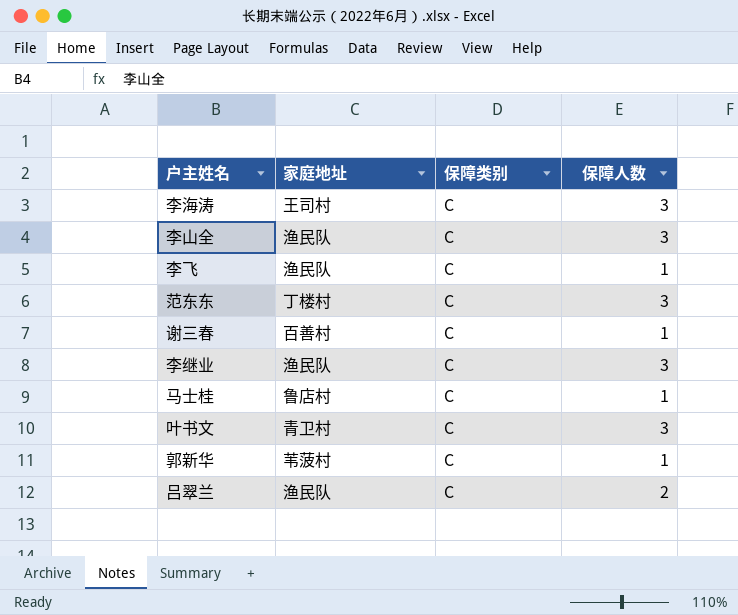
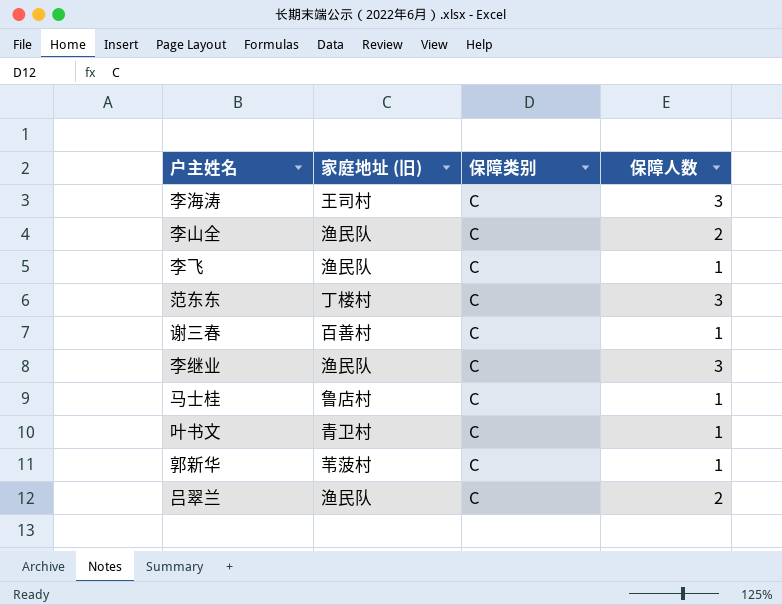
column name: 家庭地址 -> 家庭地址 (旧)
李山全 | 保障人数: 3 -> 2
叶书文 | 保障人数: 3 -> 1

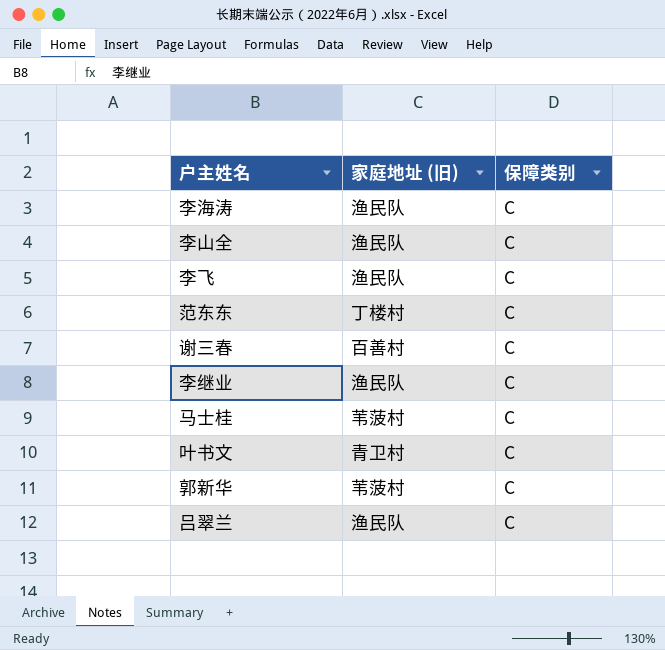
column 保障人数 | position: 4 -> none
李海涛 | 家庭地址 (旧): 王司村 -> 渔民队
马士桂 | 家庭地址 (旧): 鲁店村 -> 苇菠村

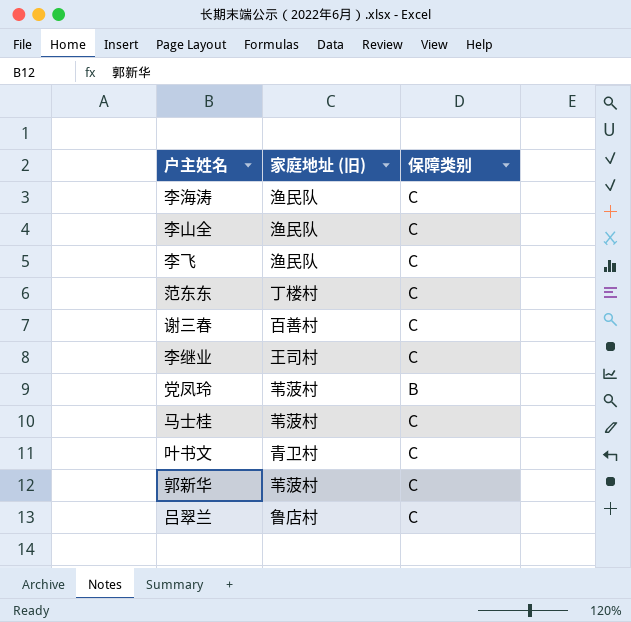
李继业 | 家庭地址 (旧): 渔民队 -> 王司村
row 党凤玲: none -> 苇菠村 | B
吕翠兰 | 家庭地址 (旧): 渔民队 -> 鲁店村

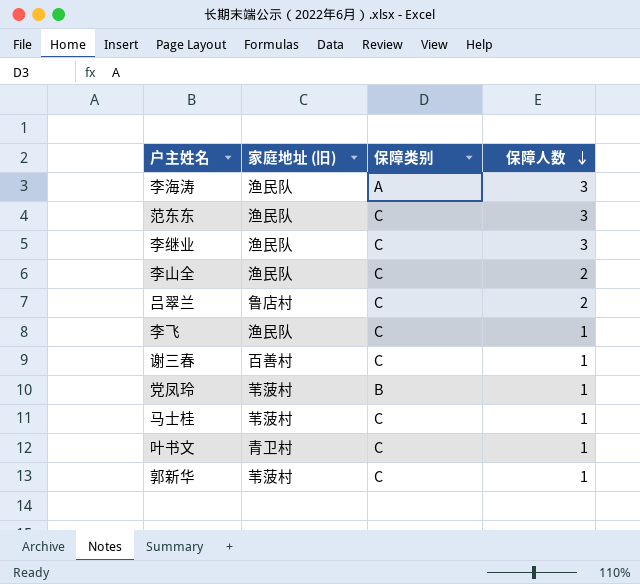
row order: none -> 保障人数 descending
column 保障人数 | position: none -> 4
李海涛 | 保障类别: C -> A
范东东 | 家庭地址 (旧): 丁楼村 -> 渔民队
李继业 | 家庭地址 (旧): 王司村 -> 渔民队

